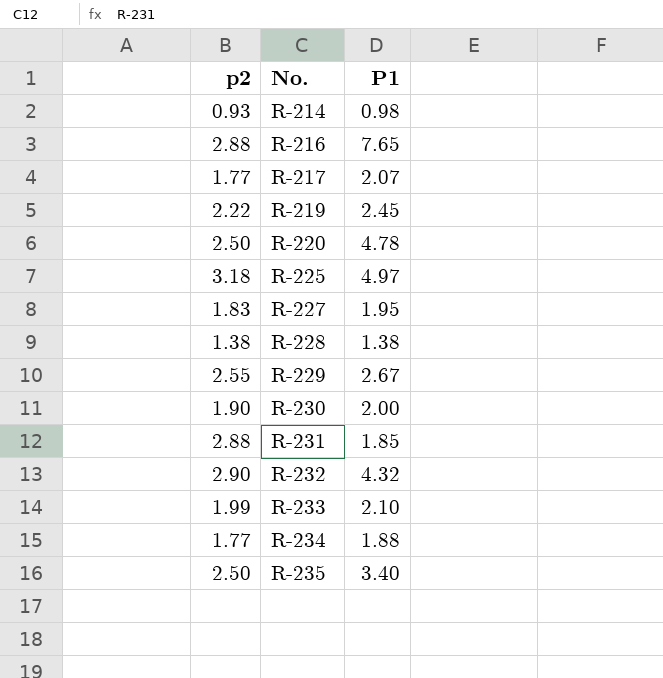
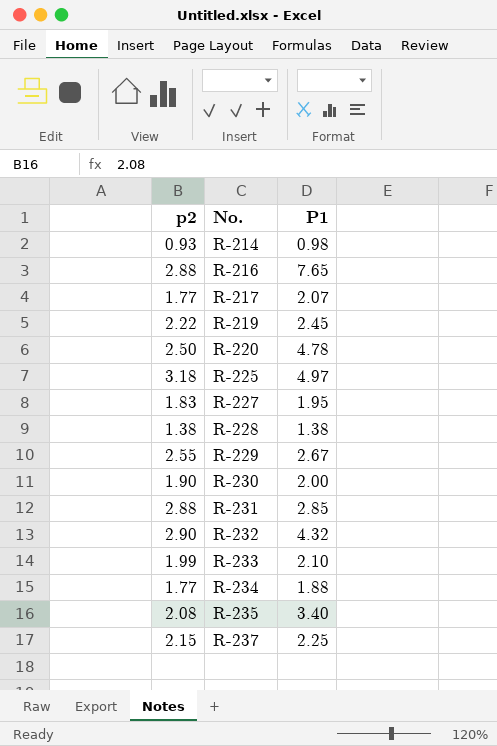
R-231 | P1: 1.85 -> 2.85
R-235 | p2: 2.50 -> 2.08
row R-237: none -> 2.15 | 2.25

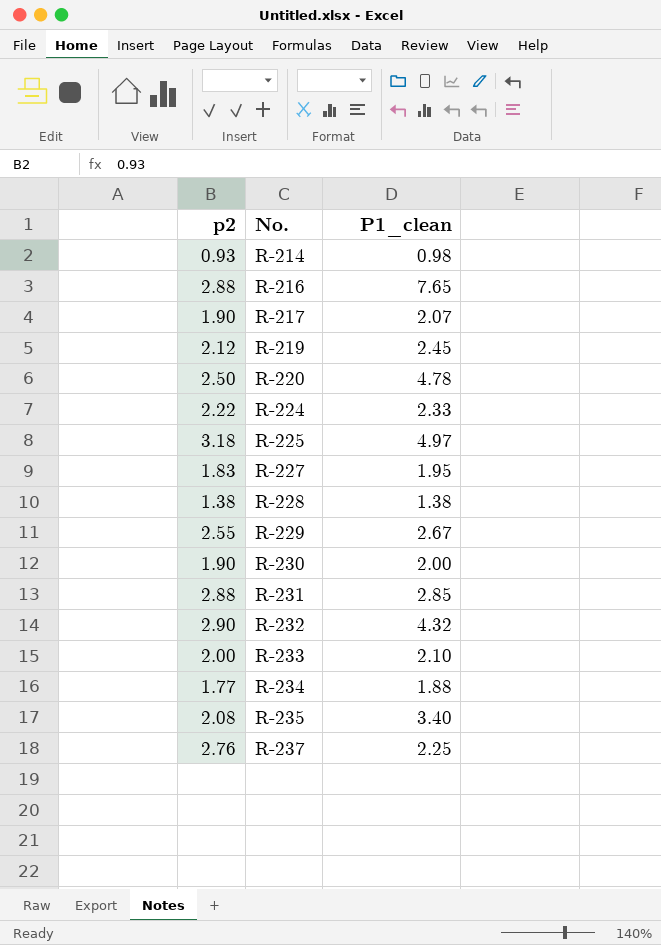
column name: P1 -> P1_clean
R-217 | p2: 1.77 -> 1.90
R-219 | p2: 2.22 -> 2.12
row R-224: none -> 2.22 | 2.33
R-233 | p2: 1.99 -> 2.00
R-237 | p2: 2.15 -> 2.76

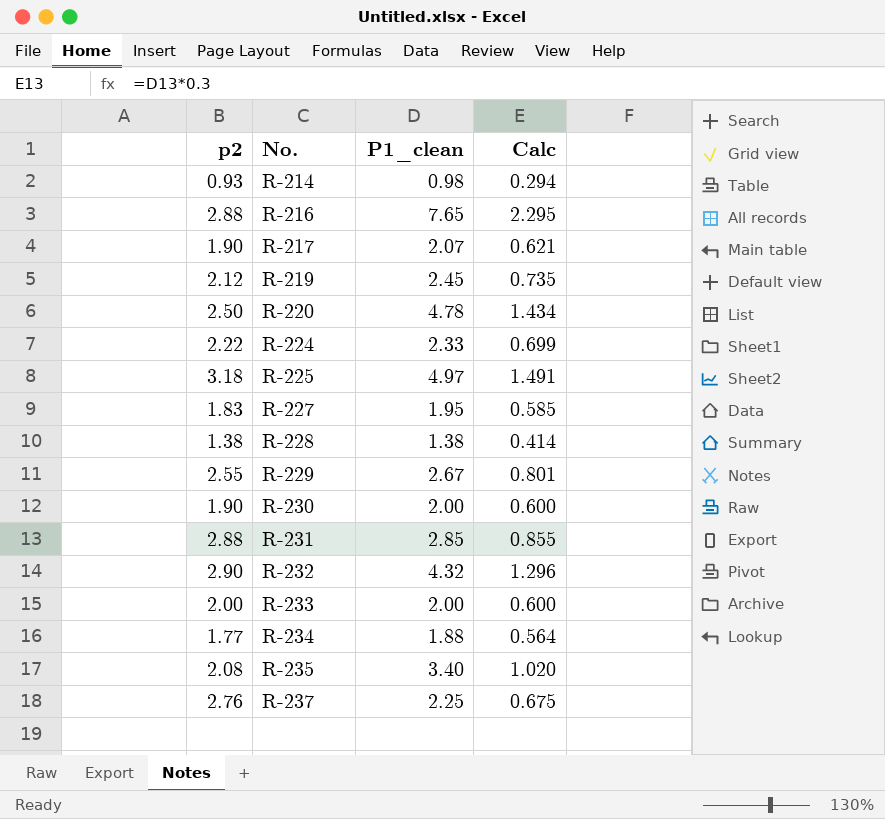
column Calc | formula: none -> [P1_clean] * 0.3
R-233 | P1_clean: 2.10 -> 2.00

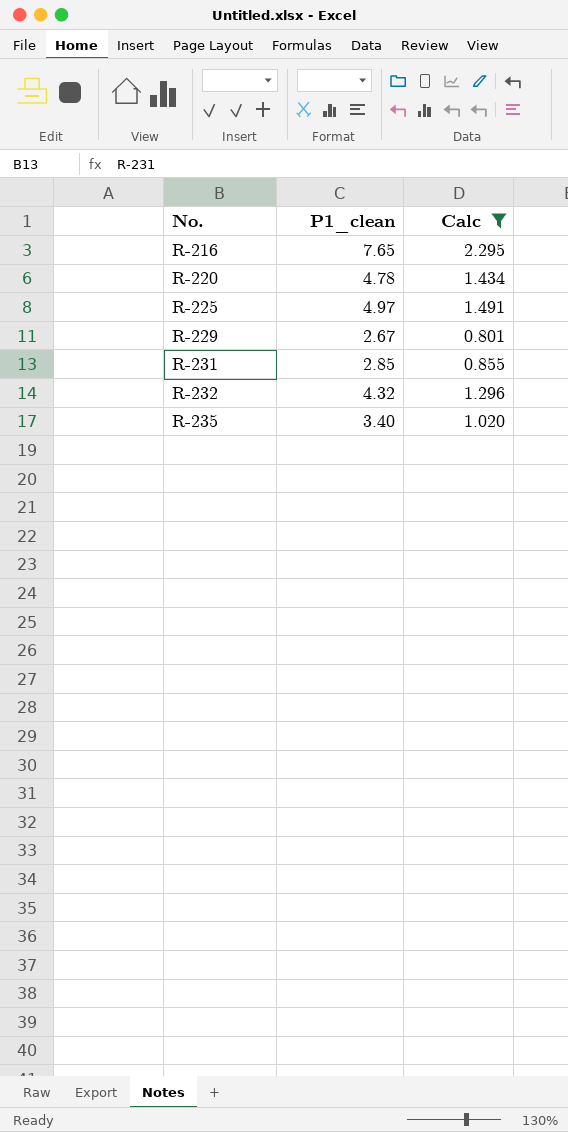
filter: none -> Calc >= 0.801
column p2 | position: 1 -> none

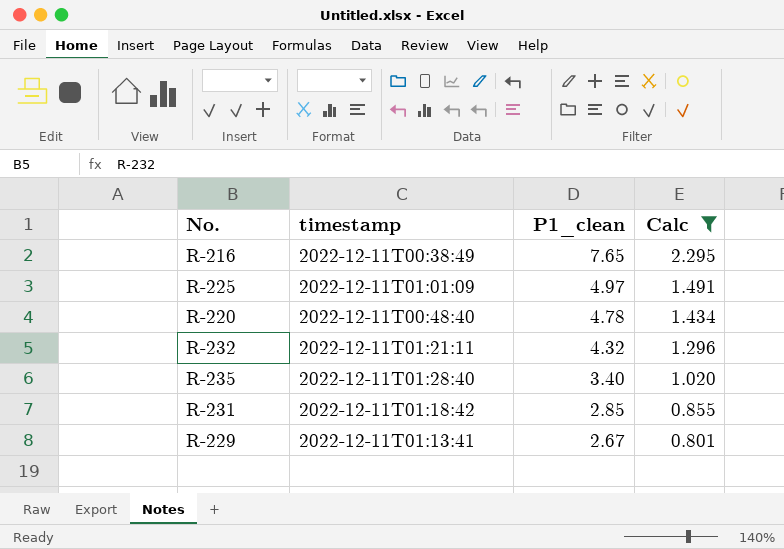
row order: No. ascending -> P1_clean descending
column timestamp | position: none -> 2

